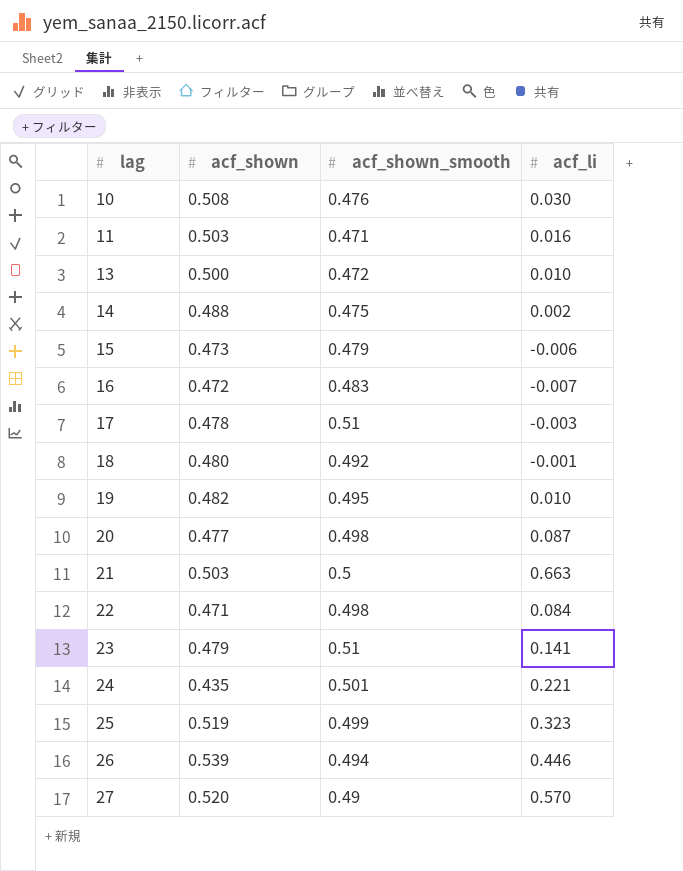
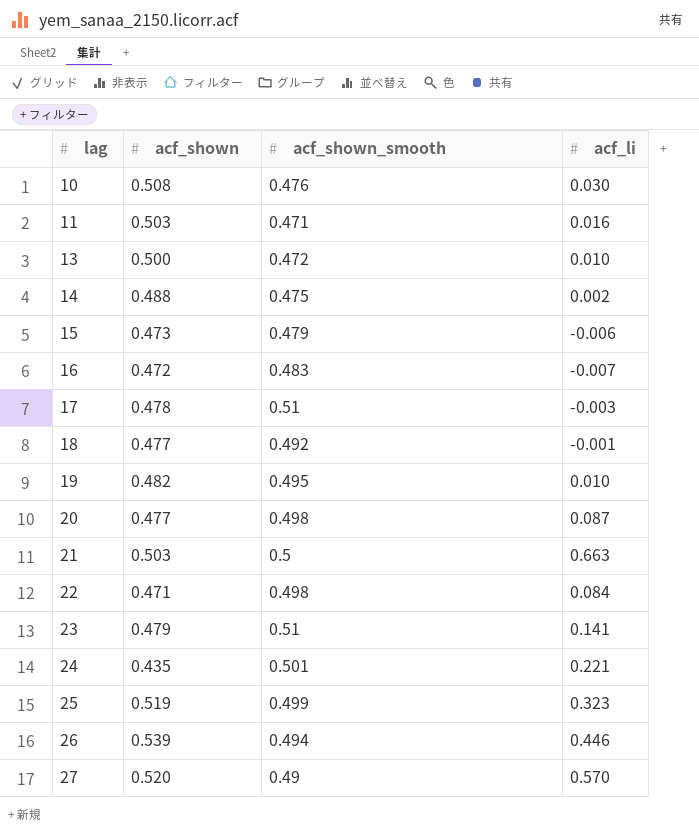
18 | acf_shown: 0.480 -> 0.477

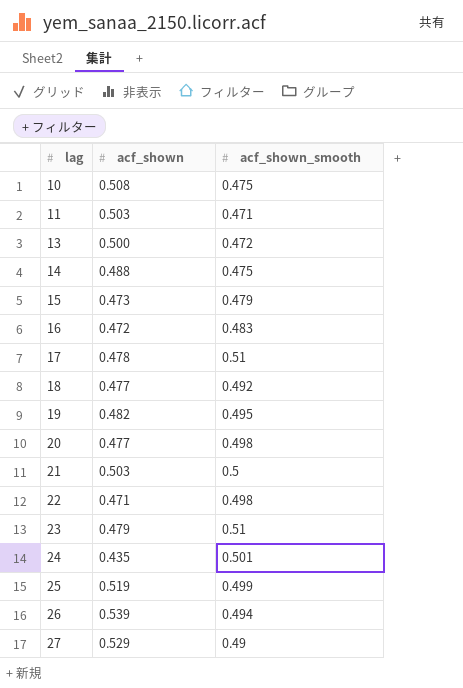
column acf_li | position: 4 -> none
10 | acf_shown_smooth: 0.476 -> 0.475
27 | acf_shown: 0.520 -> 0.529

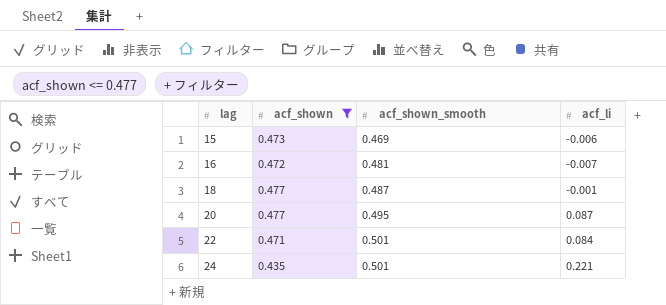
filter: none -> acf_shown <= 0.477
column acf_li | position: none -> 4
15 | acf_shown_smooth: 0.479 -> 0.469
16 | acf_shown_smooth: 0.483 -> 0.481
18 | acf_shown_smooth: 0.492 -> 0.487
20 | acf_shown_smooth: 0.498 -> 0.495
22 | acf_shown_smooth: 0.498 -> 0.501

